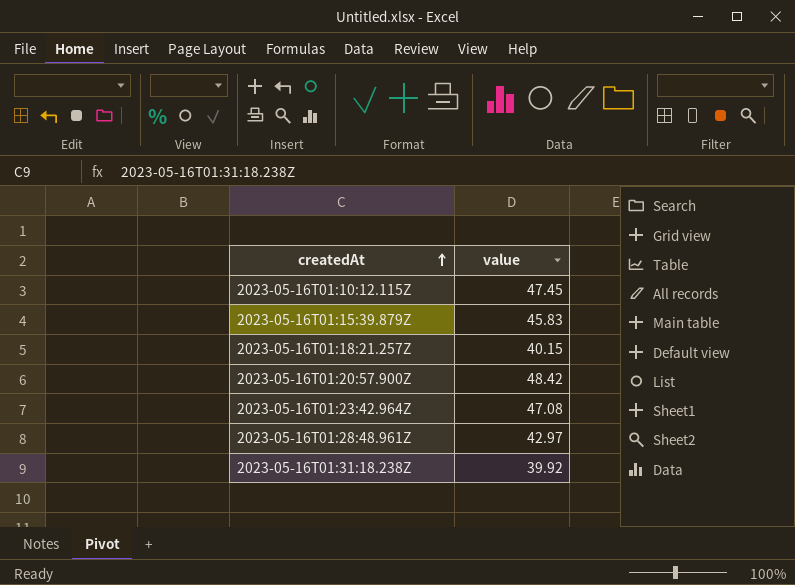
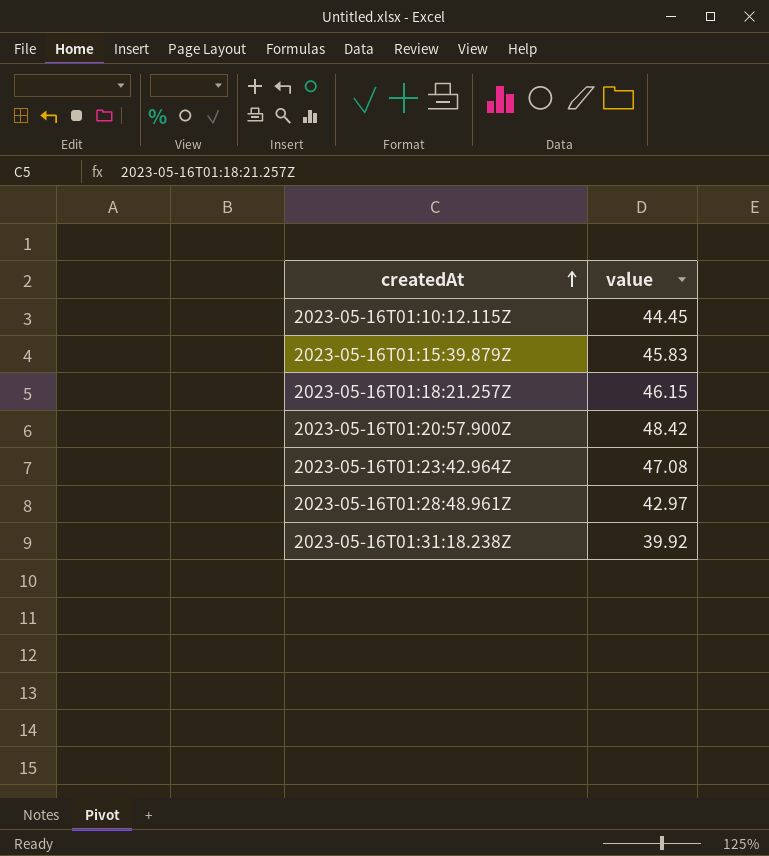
2023-05-16T01:10:12.115Z | value: 47.45 -> 44.45
2023-05-16T01:18:21.257Z | value: 40.15 -> 46.15

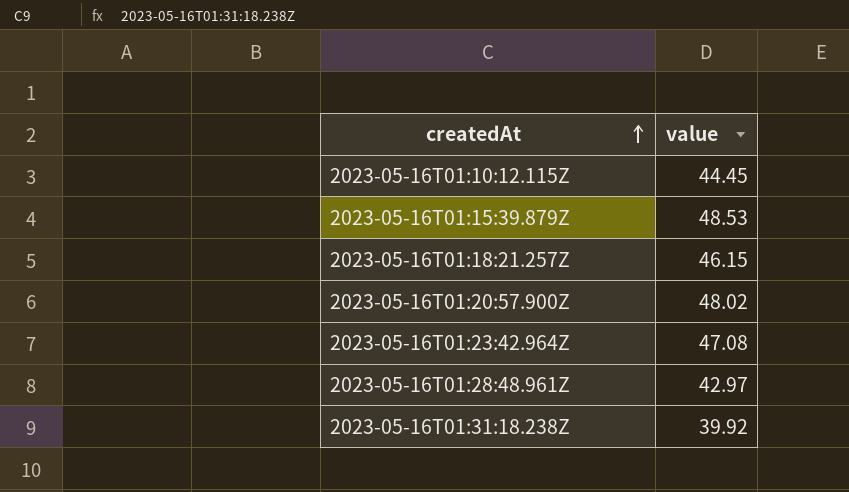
2023-05-16T01:15:39.879Z | value: 45.83 -> 48.53
2023-05-16T01:20:57.900Z | value: 48.42 -> 48.02

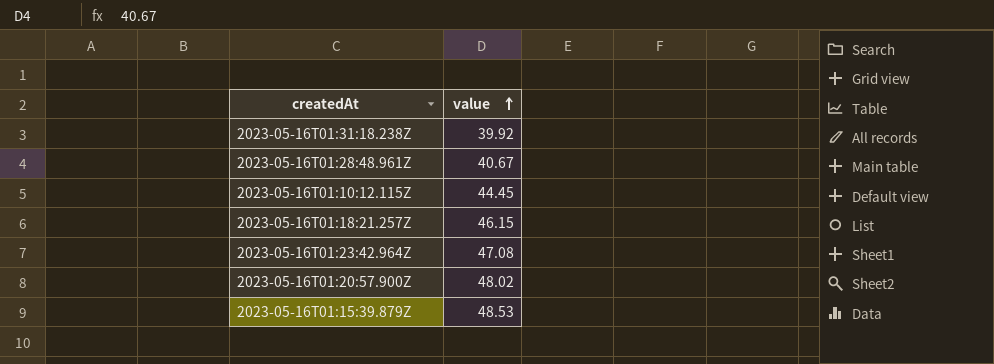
row order: createdAt ascending -> value ascending
2023-05-16T01:28:48.961Z | value: 42.97 -> 40.67

